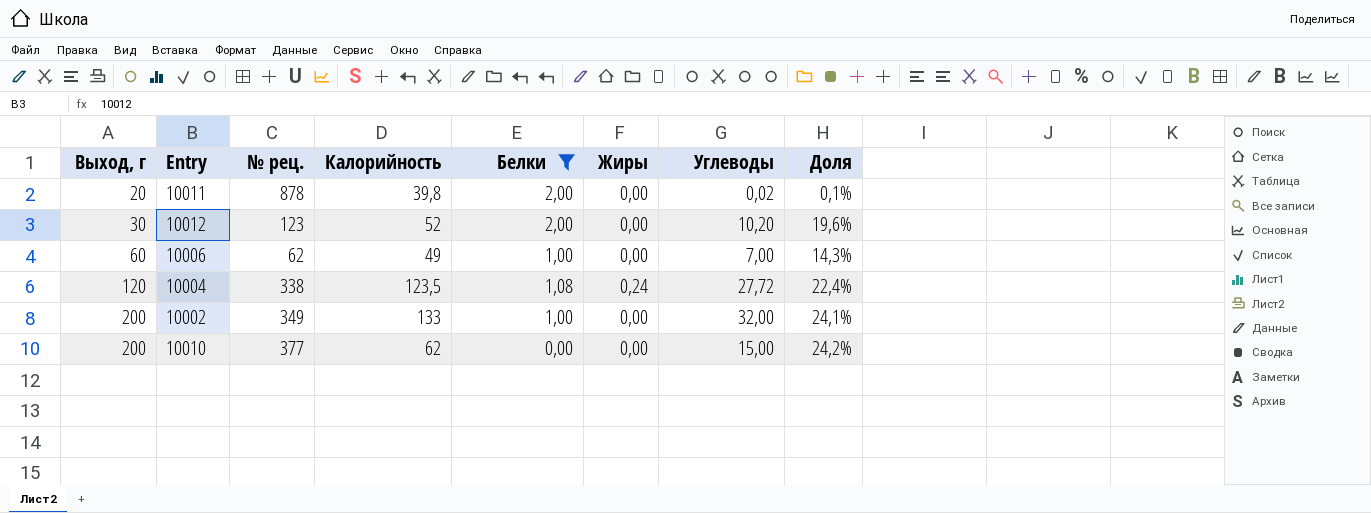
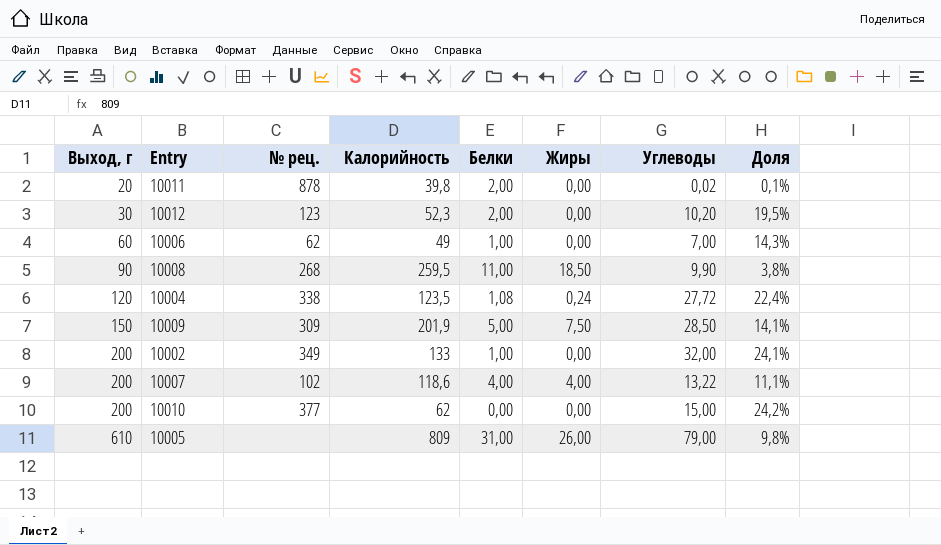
filter: Белки <= 2,00 -> none
10012 | Калорийность: 52 -> 52,3
10012 | Доля: 19,6% -> 19,5%

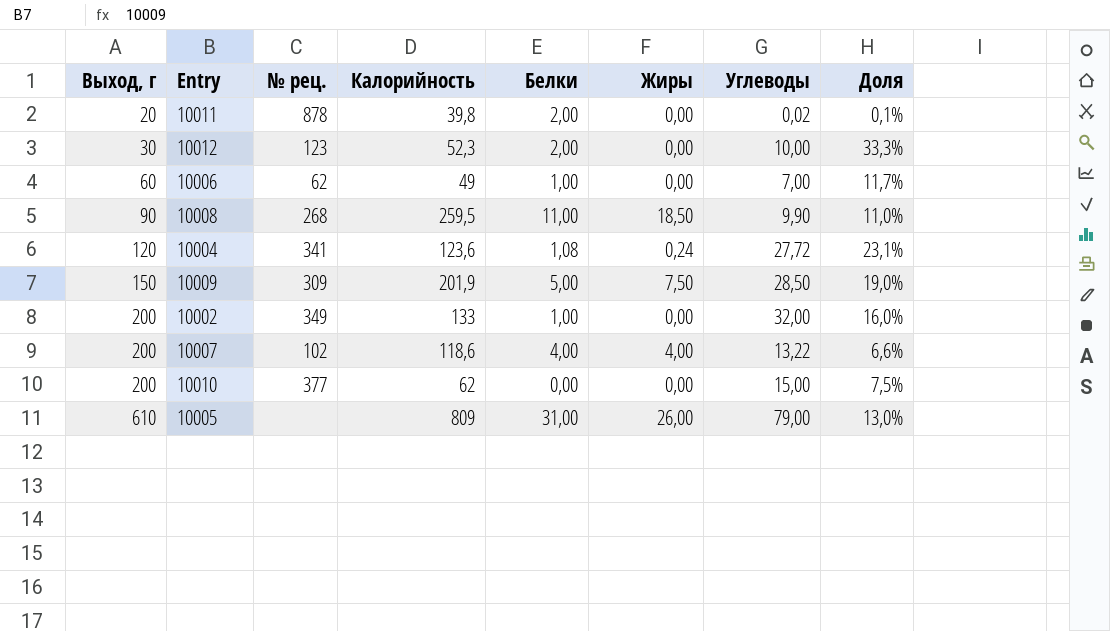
column Доля | formula: [Углеводы] / [Калорийность] -> [Углеводы] / [Выход, г]
10012 | Углеводы: 10,20 -> 10,00
10004 | № рец.: 338 -> 341
10004 | Калорийность: 123,5 -> 123,6

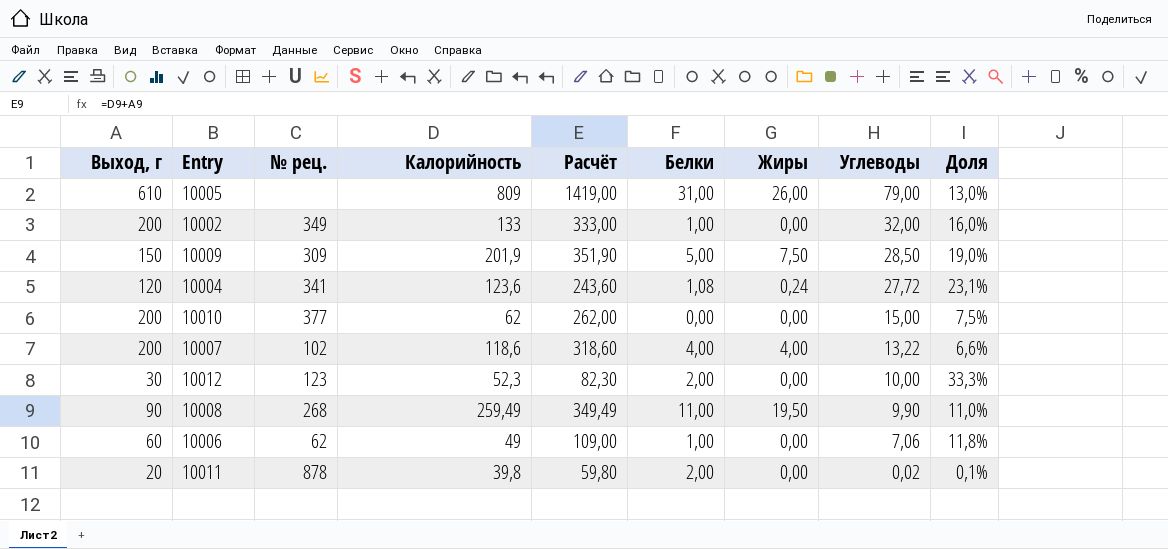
row order: Выход, г ascending -> Углеводы descending
column Расчёт | formula: none -> [Выход, г] + [Калорийность]
10008 | Калорийность: 259,5 -> 259,49
10008 | Жиры: 18,50 -> 19,50
10006 | Углеводы: 7,00 -> 7,06
10006 | Доля: 11,7% -> 11,8%

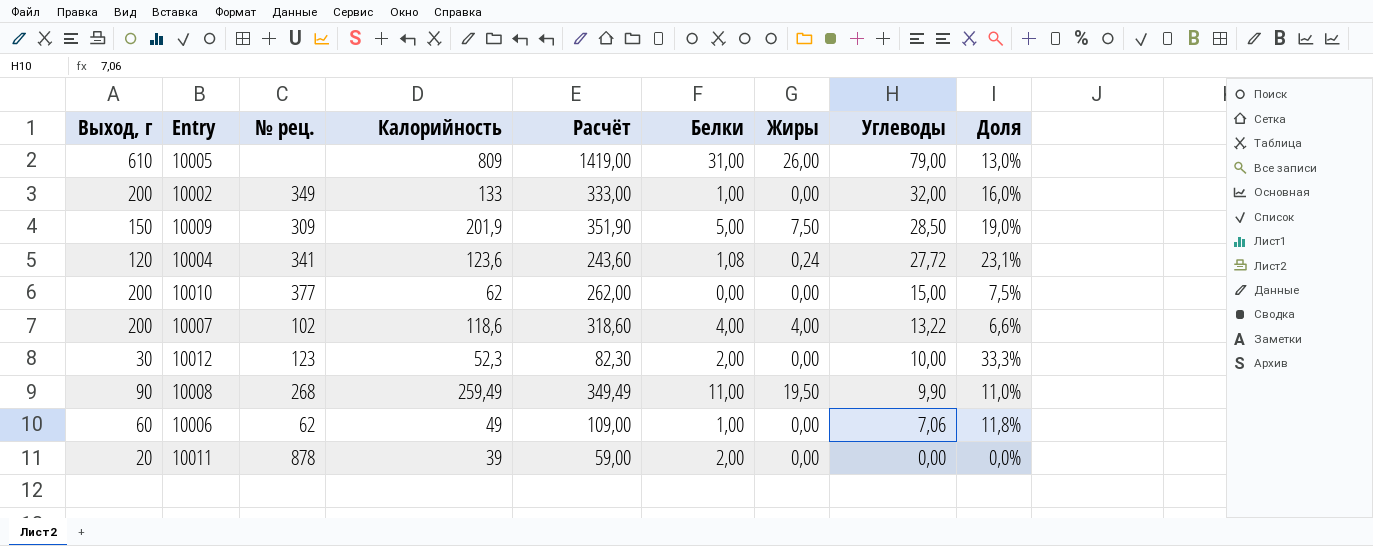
10011 | Калорийность: 39,8 -> 39
10011 | Расчёт: 59,80 -> 59,00
10011 | Углеводы: 0,02 -> 0,00
10011 | Доля: 0,1% -> 0,0%

